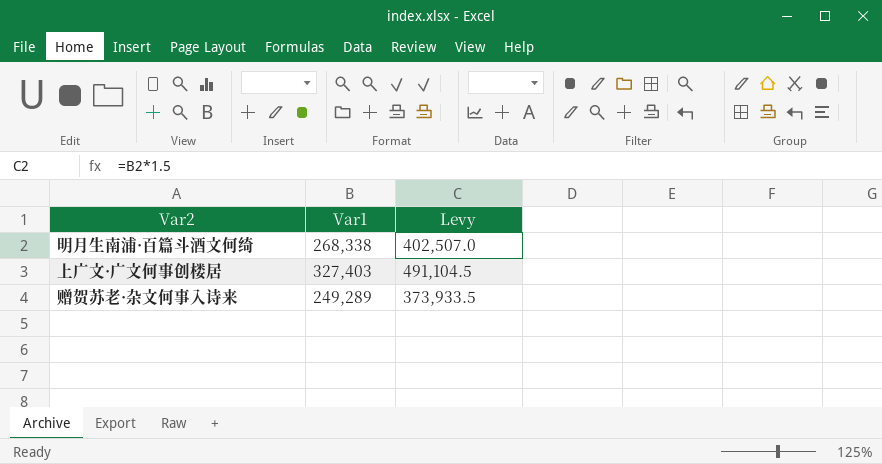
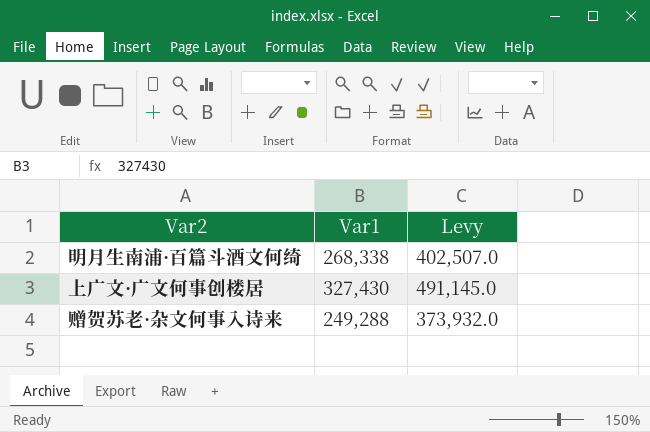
上广文·广文何事创楼居 | Var1: 327,403 -> 327,430
上广文·广文何事创楼居 | Levy: 491,104.5 -> 491,145.0
赠贺苏老·杂文何事入诗来 | Var1: 249,289 -> 249,288
赠贺苏老·杂文何事入诗来 | Levy: 373,933.5 -> 373,932.0

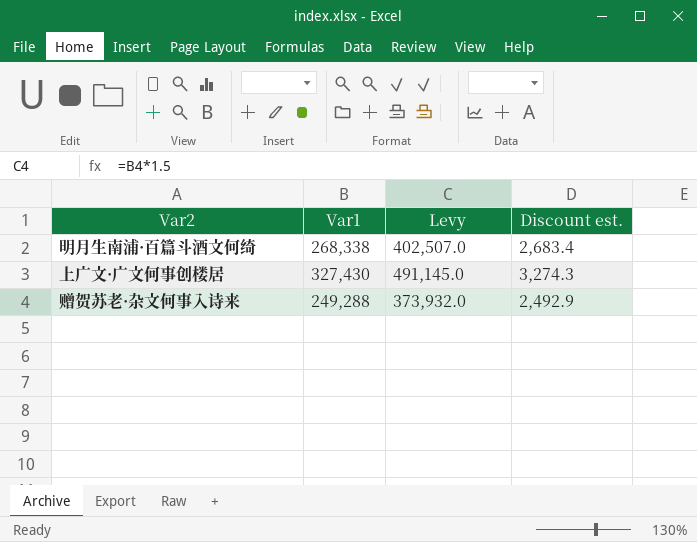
column Discount est. | formula: none -> [Var1] * 0.01

